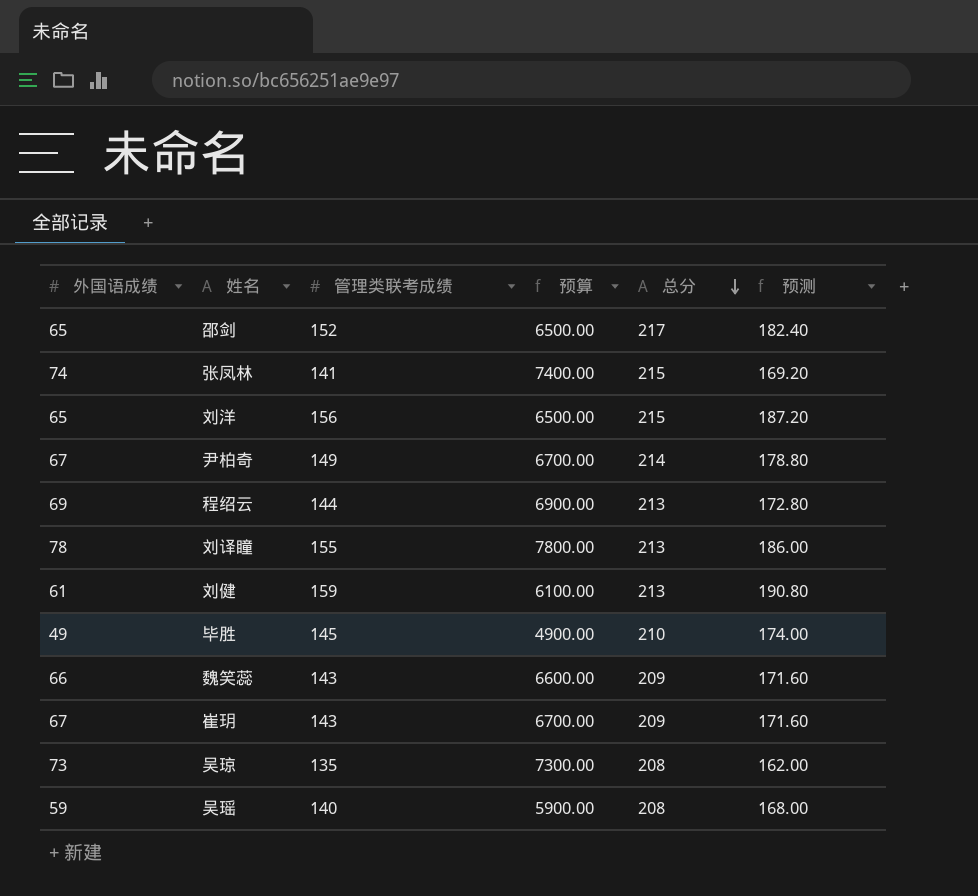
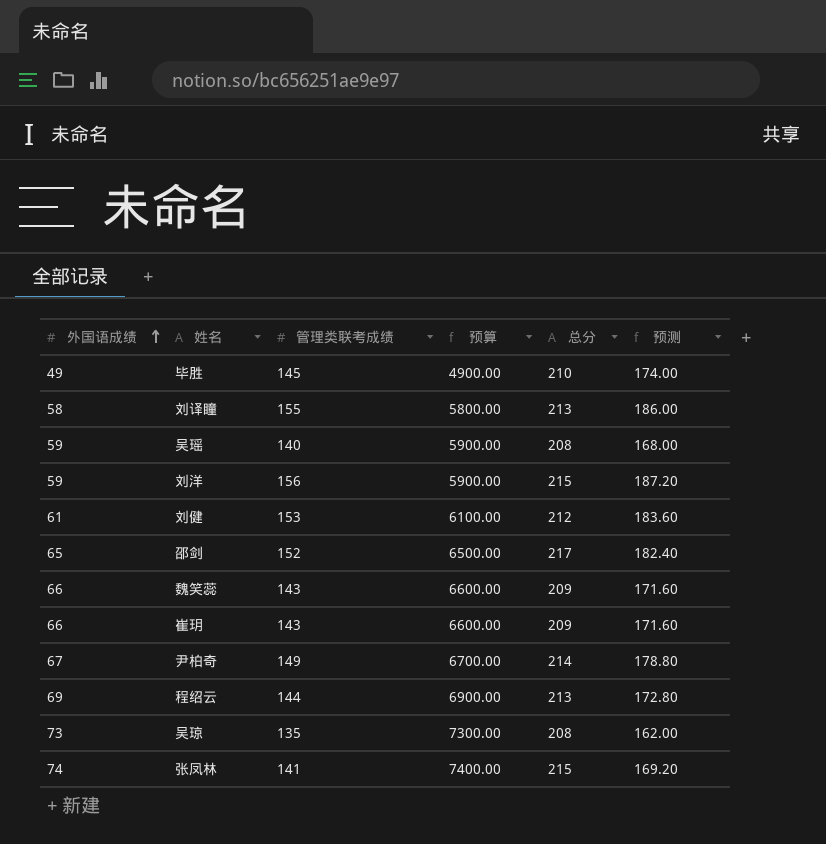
row order: 总分 descending -> 外国语成绩 ascending
刘译瞳 | 外国语成绩: 78 -> 58
刘译瞳 | 预算: 7800.00 -> 5800.00
刘洋 | 外国语成绩: 65 -> 59
刘洋 | 预算: 6500.00 -> 5900.00
刘健 | 管理类联考成绩: 159 -> 153
刘健 | 总分: 213 -> 212
刘健 | 预测: 190.80 -> 183.60
崔玥 | 外国语成绩: 67 -> 66
崔玥 | 预算: 6700.00 -> 6600.00

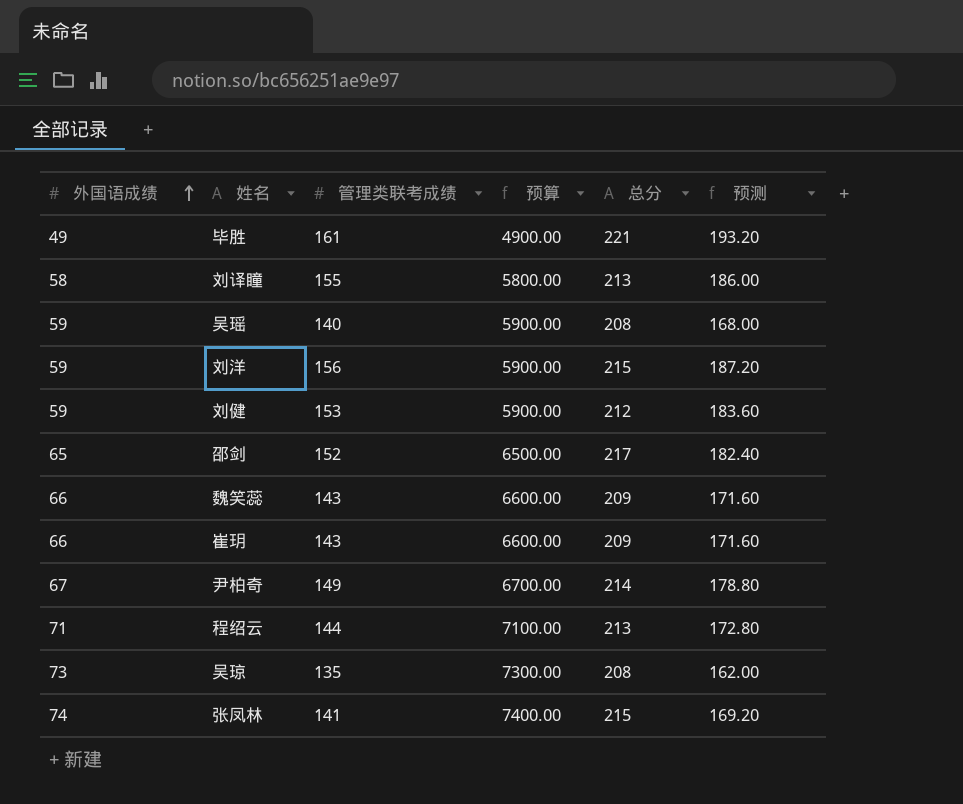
毕胜 | 管理类联考成绩: 145 -> 161
毕胜 | 总分: 210 -> 221
毕胜 | 预测: 174.00 -> 193.20
刘健 | 外国语成绩: 61 -> 59
刘健 | 预算: 6100.00 -> 5900.00
程绍云 | 外国语成绩: 69 -> 71
程绍云 | 预算: 6900.00 -> 7100.00

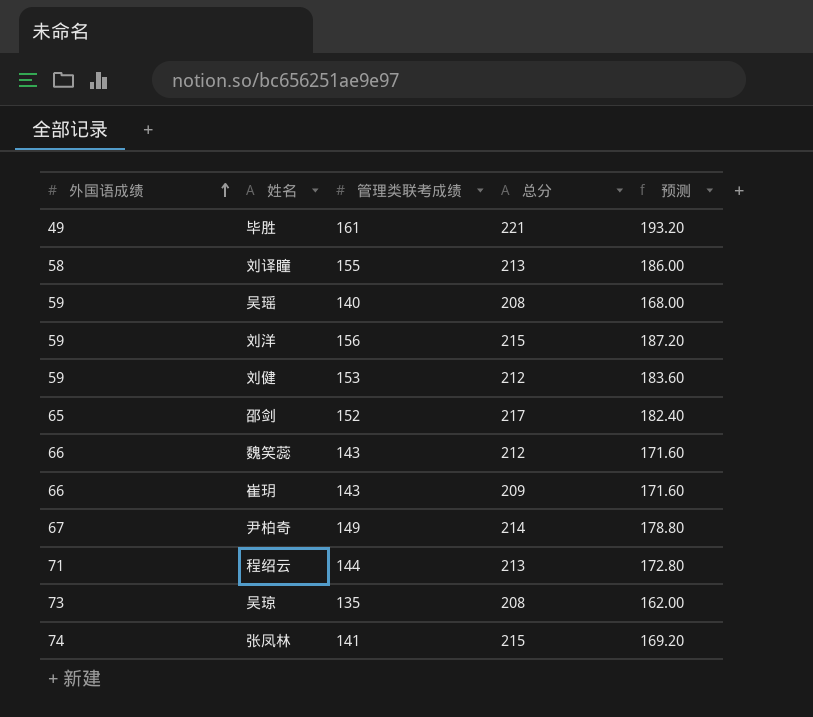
column 预算 | formula: [外国语成绩] * 100 -> none
魏笑蕊 | 总分: 209 -> 212

